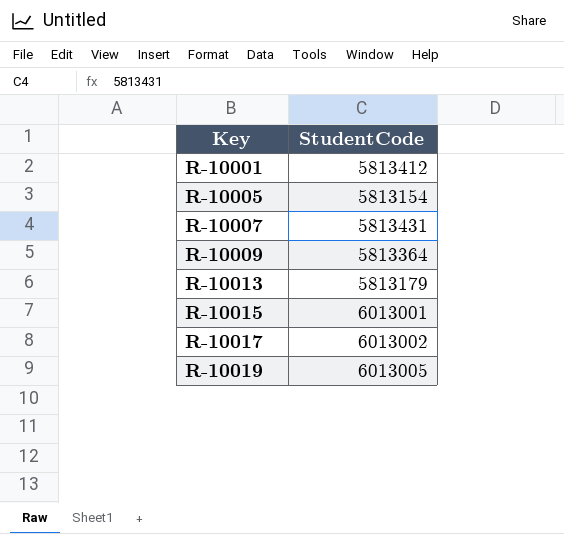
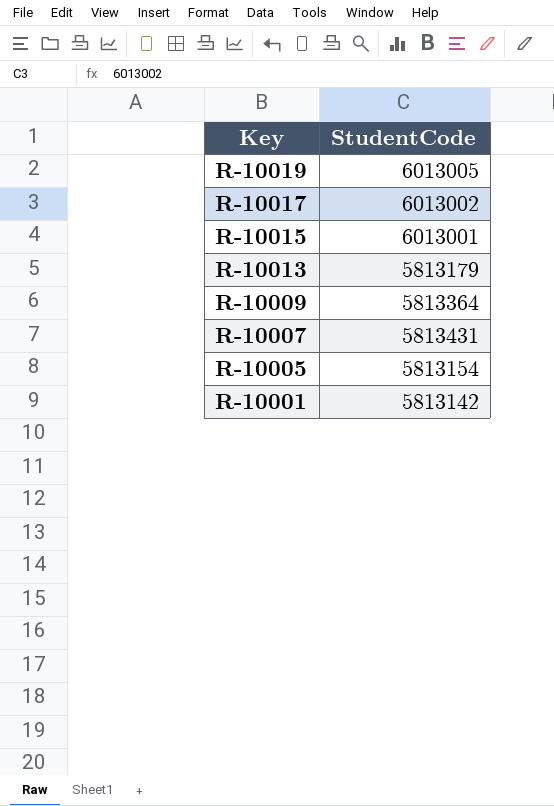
row order: Key ascending -> Key descending
R-10001 | StudentCode: 5813412 -> 5813142

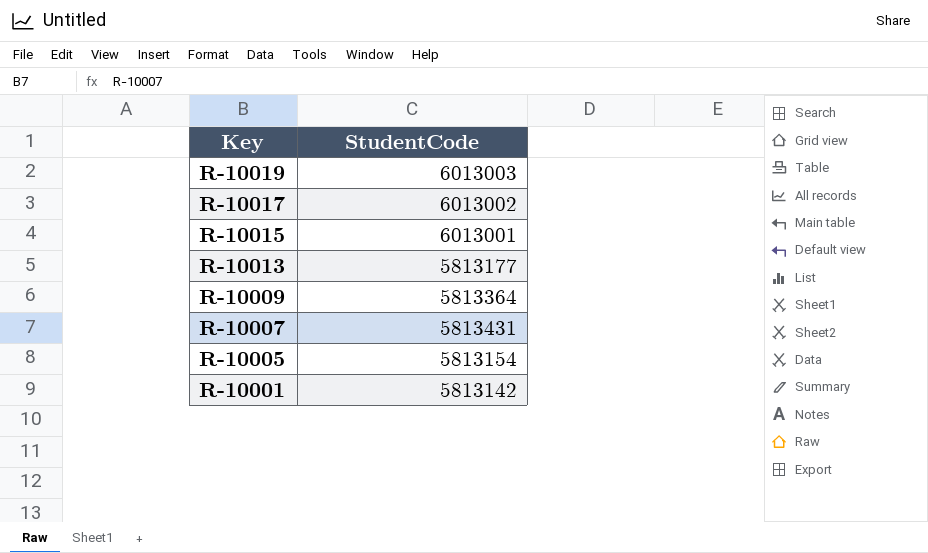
R-10019 | StudentCode: 6013005 -> 6013003
R-10013 | StudentCode: 5813179 -> 5813177

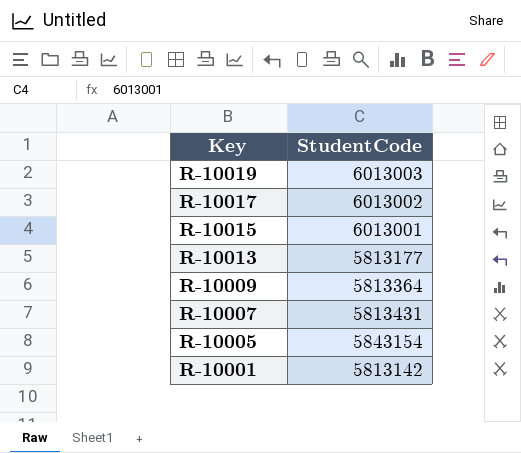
R-10005 | StudentCode: 5813154 -> 5843154

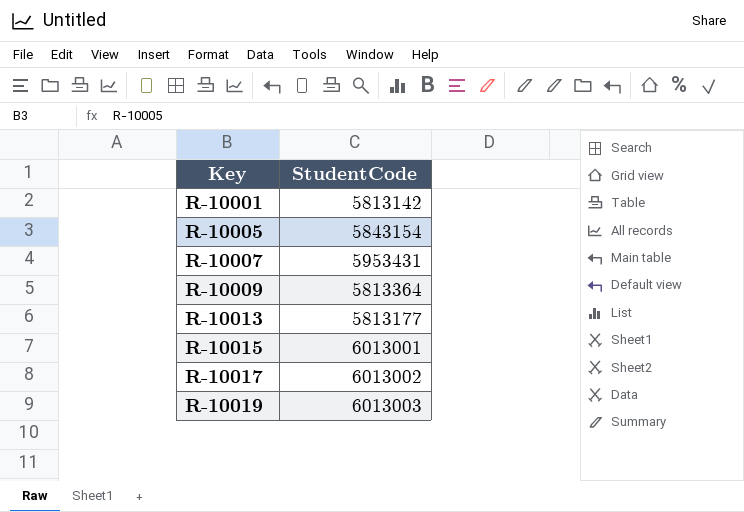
row order: Key descending -> Key ascending
R-10007 | StudentCode: 5813431 -> 5953431

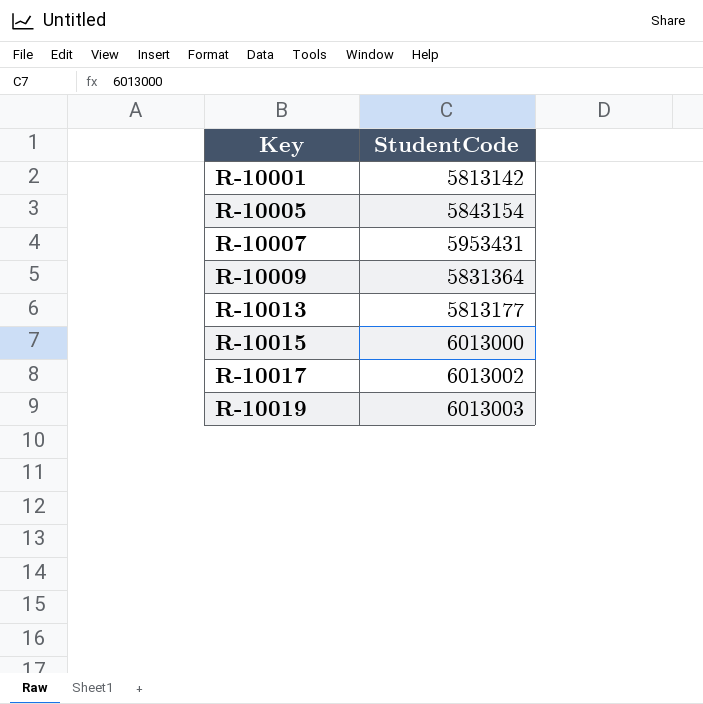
R-10009 | StudentCode: 5813364 -> 5831364
R-10015 | StudentCode: 6013001 -> 6013000

